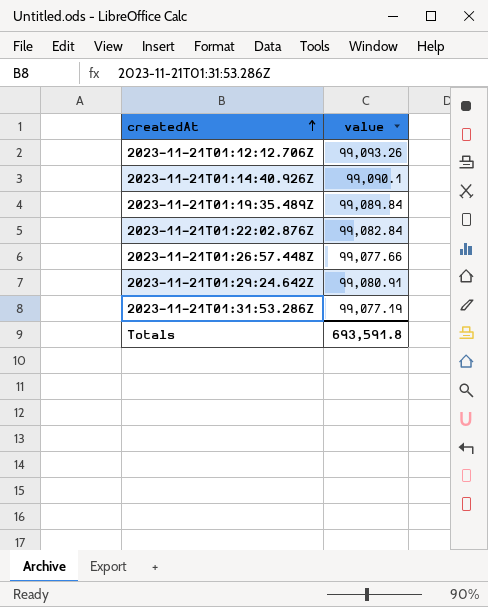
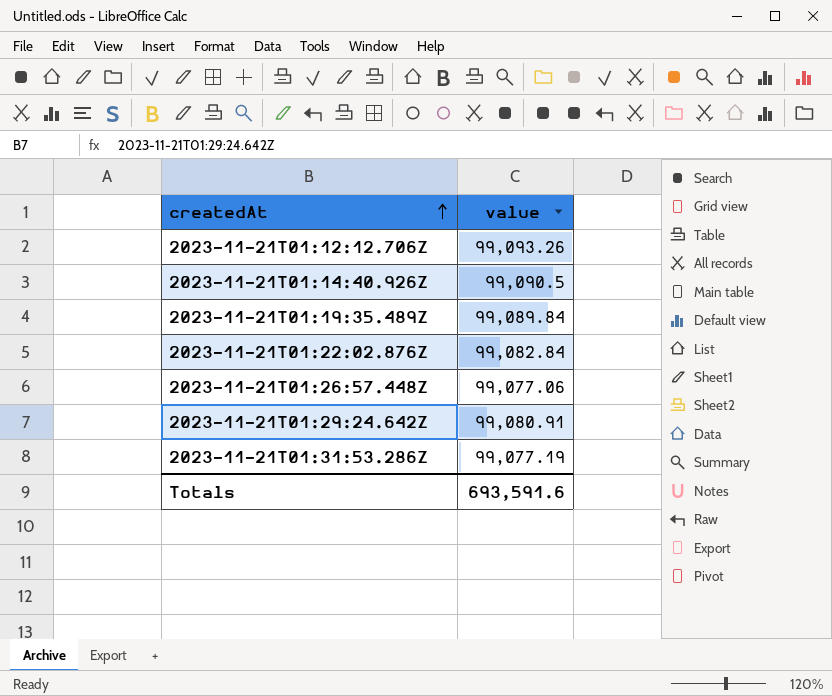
2023-11-21T01:14:40.926Z | value: 99,090.1 -> 99,090.5
2023-11-21T01:26:57.448Z | value: 99,077.66 -> 99,077.06
Totals | value: 693,591.8 -> 693,591.6

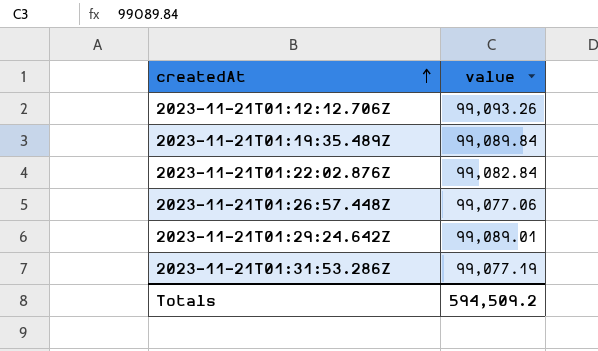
row 2023-11-21T01:14:40.926Z: 99,090.5 -> none
2023-11-21T01:29:24.642Z | value: 99,080.91 -> 99,089.01
Totals | value: 693,591.6 -> 594,509.2

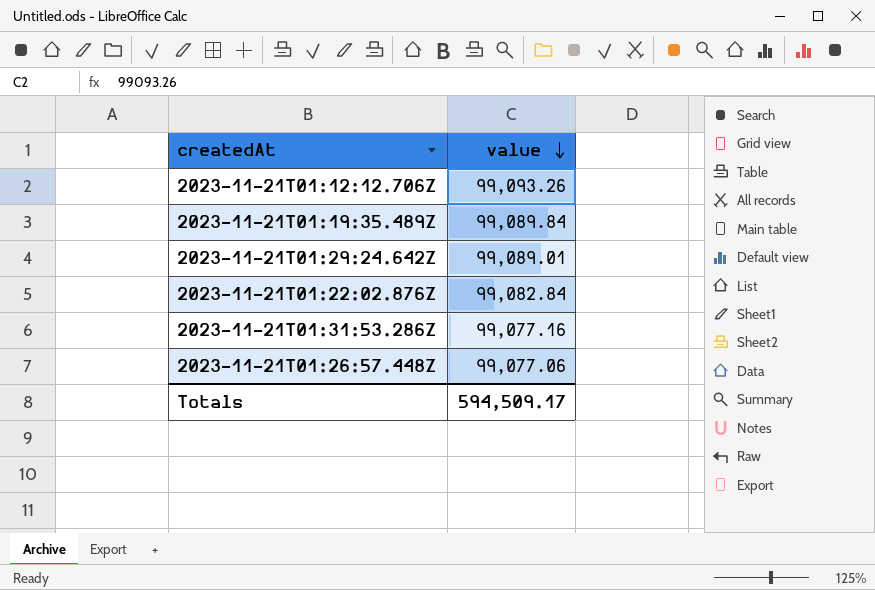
row order: createdAt ascending -> value descending
2023-11-21T01:31:53.286Z | value: 99,077.19 -> 99,077.16
Totals | value: 594,509.2 -> 594,509.17

